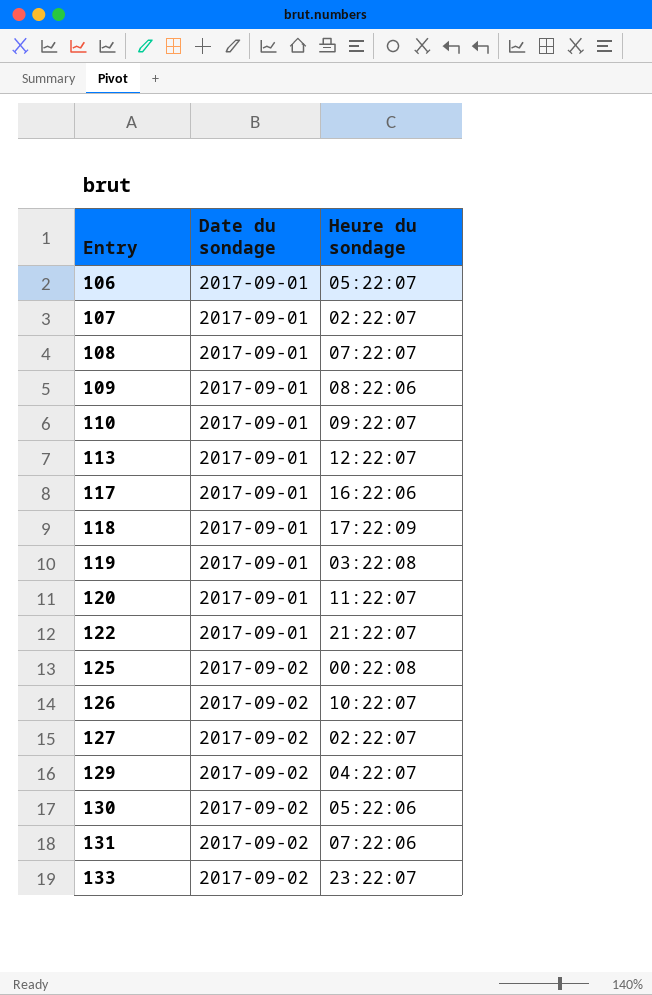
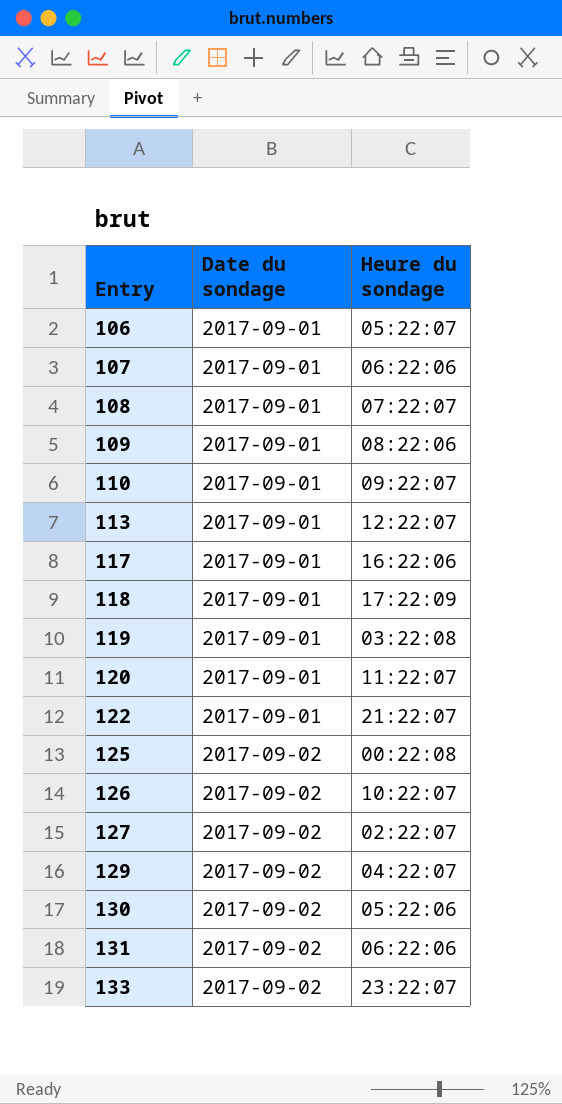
107 | Heure du sondage: 02:22:07 -> 06:22:06
131 | Heure du sondage: 07:22:06 -> 06:22:06

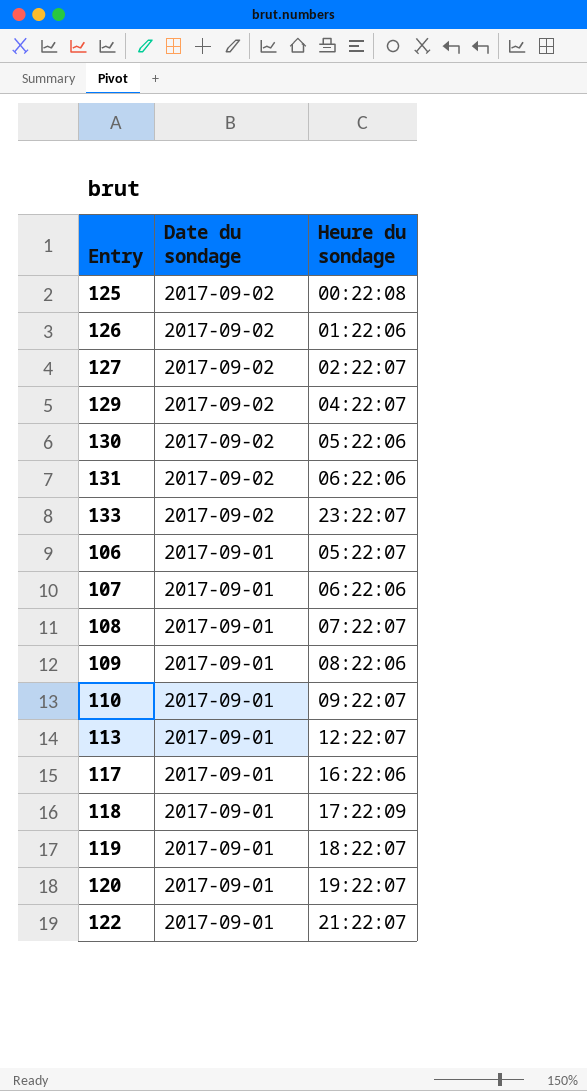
row order: Entry ascending -> Date du sondage descending
126 | Heure du sondage: 10:22:07 -> 01:22:06
119 | Heure du sondage: 03:22:08 -> 18:22:07
120 | Heure du sondage: 11:22:07 -> 19:22:07

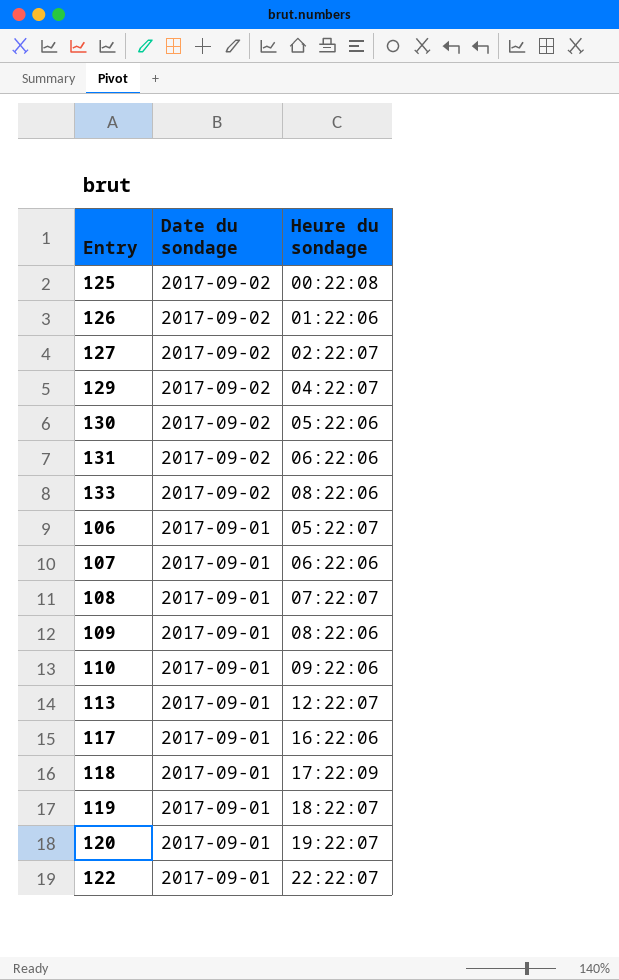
133 | Heure du sondage: 23:22:07 -> 08:22:06
110 | Heure du sondage: 09:22:07 -> 09:22:06
122 | Heure du sondage: 21:22:07 -> 22:22:07

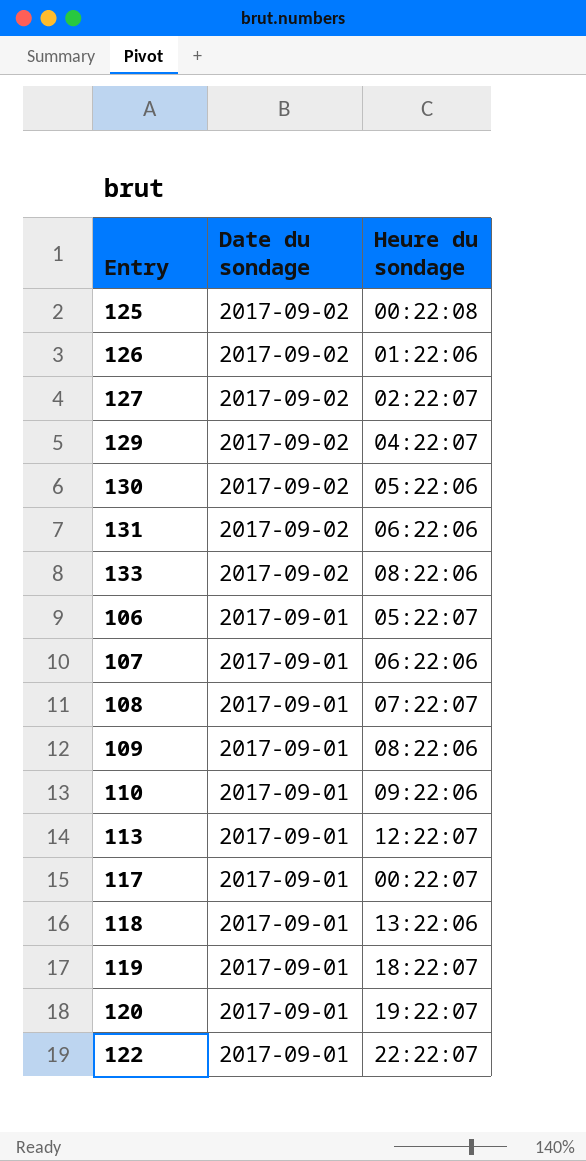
117 | Heure du sondage: 16:22:06 -> 00:22:07
118 | Heure du sondage: 17:22:09 -> 13:22:06

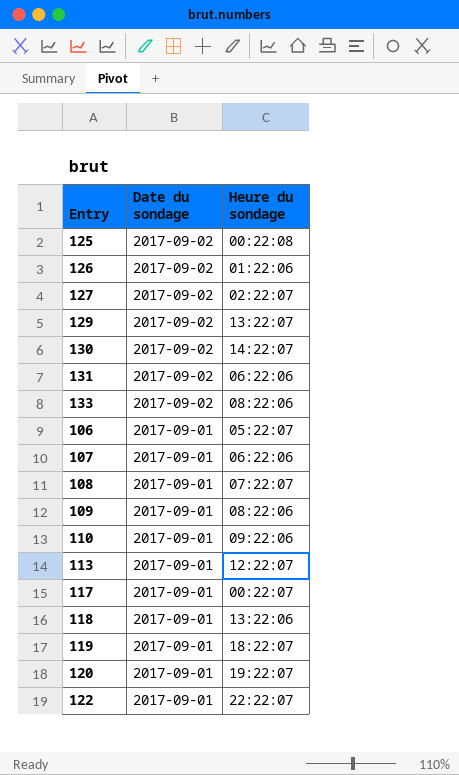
129 | Heure du sondage: 04:22:07 -> 13:22:07
130 | Heure du sondage: 05:22:06 -> 14:22:07

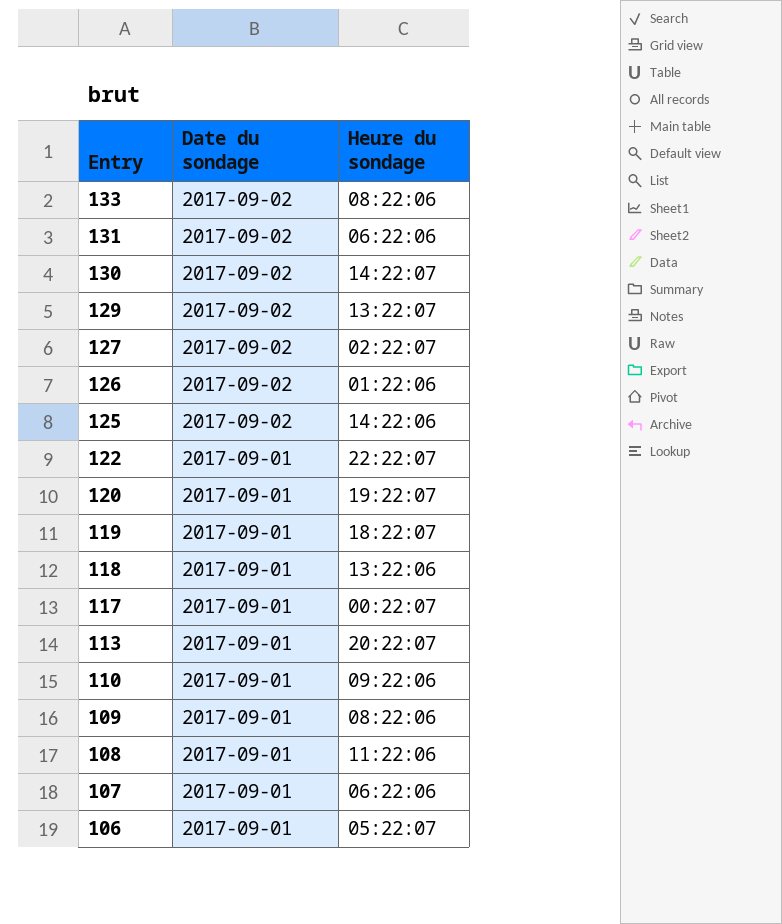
row order: Date du sondage descending -> Entry descending
125 | Heure du sondage: 00:22:08 -> 14:22:06
113 | Heure du sondage: 12:22:07 -> 20:22:07
108 | Heure du sondage: 07:22:07 -> 11:22:06

